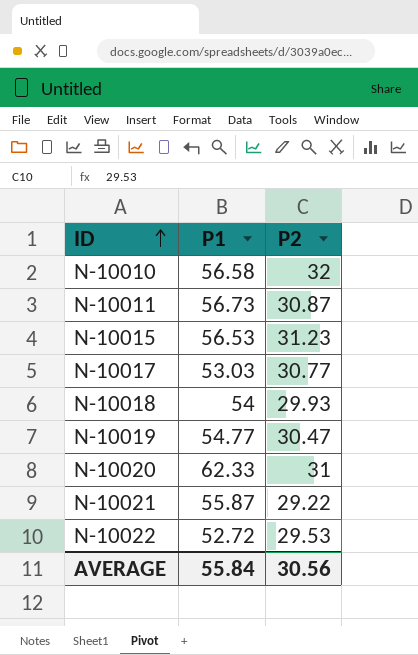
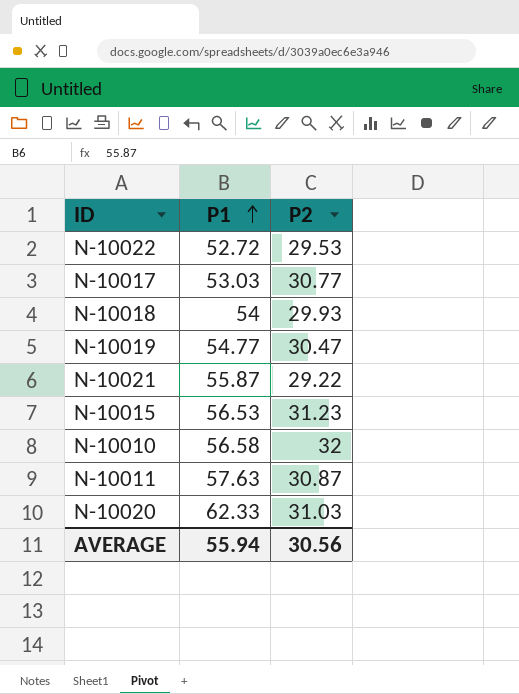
row order: ID ascending -> P1 ascending
N-10011 | P1: 56.73 -> 57.63
N-10020 | P2: 31 -> 31.03
AVERAGE | P1: 55.84 -> 55.94

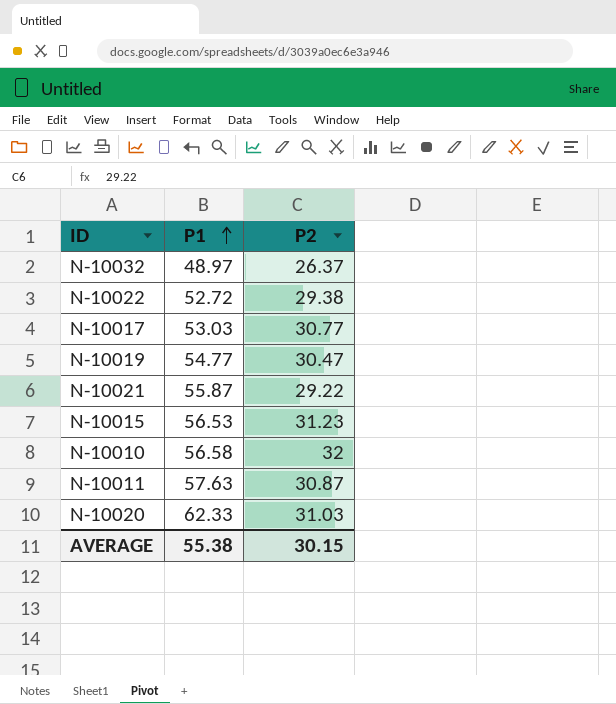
row N-10018: 54 | 29.93 -> none
row N-10032: none -> 48.97 | 26.37
N-10022 | P2: 29.53 -> 29.38
AVERAGE | P1: 55.94 -> 55.38
AVERAGE | P2: 30.56 -> 30.15

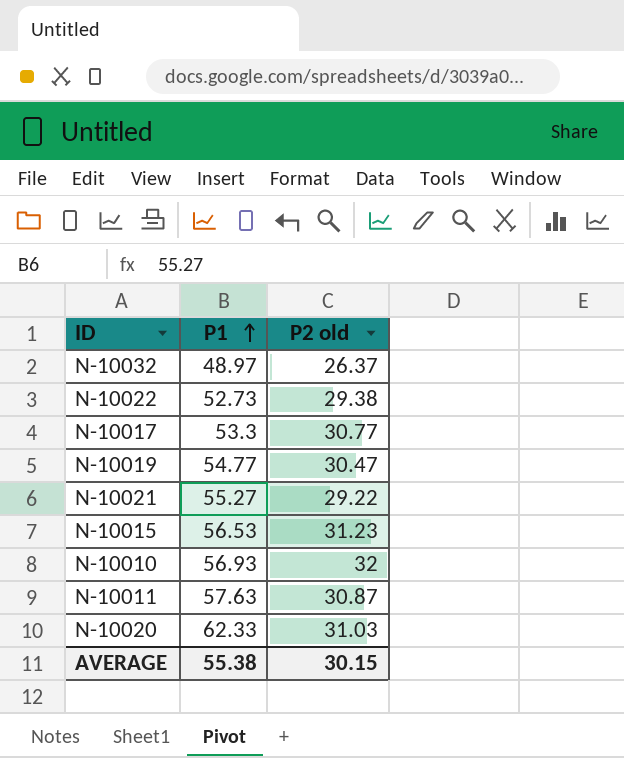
column name: P2 -> P2 old
N-10022 | P1: 52.72 -> 52.73
N-10017 | P1: 53.03 -> 53.3
N-10021 | P1: 55.87 -> 55.27
N-10010 | P1: 56.58 -> 56.93

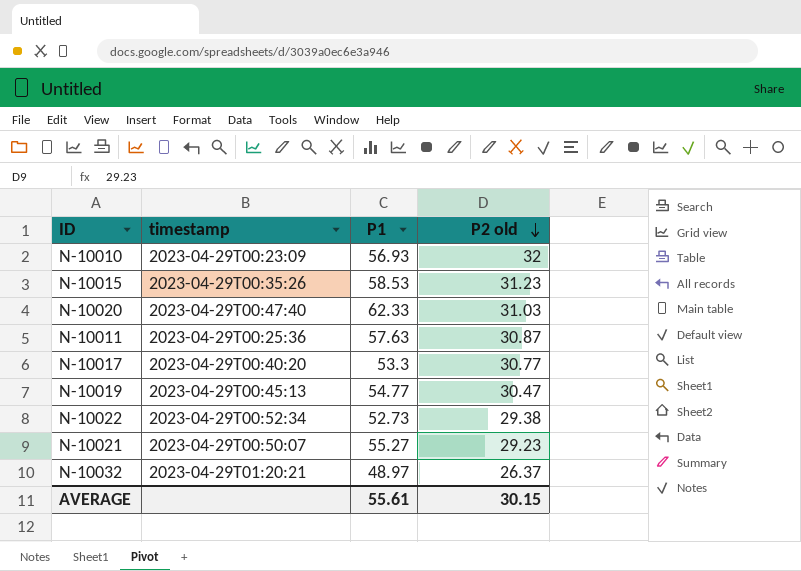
row order: P1 ascending -> P2 old descending
column timestamp | position: none -> 2
N-10015 | P1: 56.53 -> 58.53
N-10021 | P2 old: 29.22 -> 29.23
AVERAGE | P1: 55.38 -> 55.61

